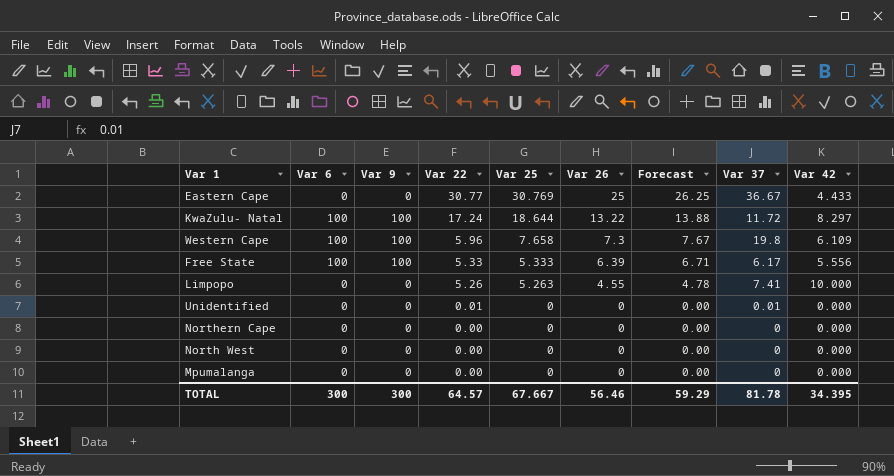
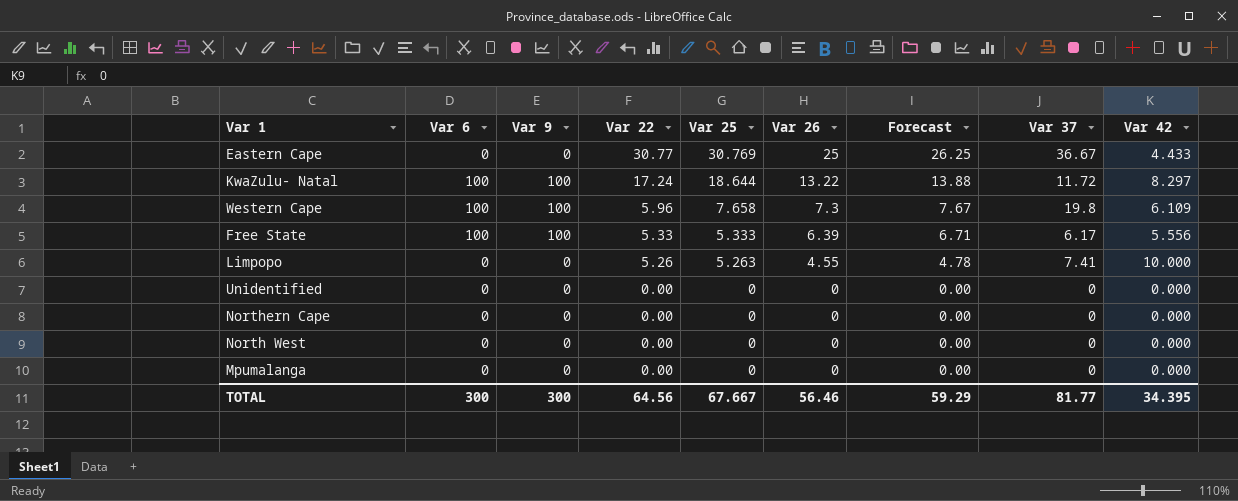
Unidentified | Var 22: 0.01 -> 0.00
Unidentified | Var 37: 0.01 -> 0
TOTAL | Var 22: 64.57 -> 64.56
TOTAL | Var 37: 81.78 -> 81.77

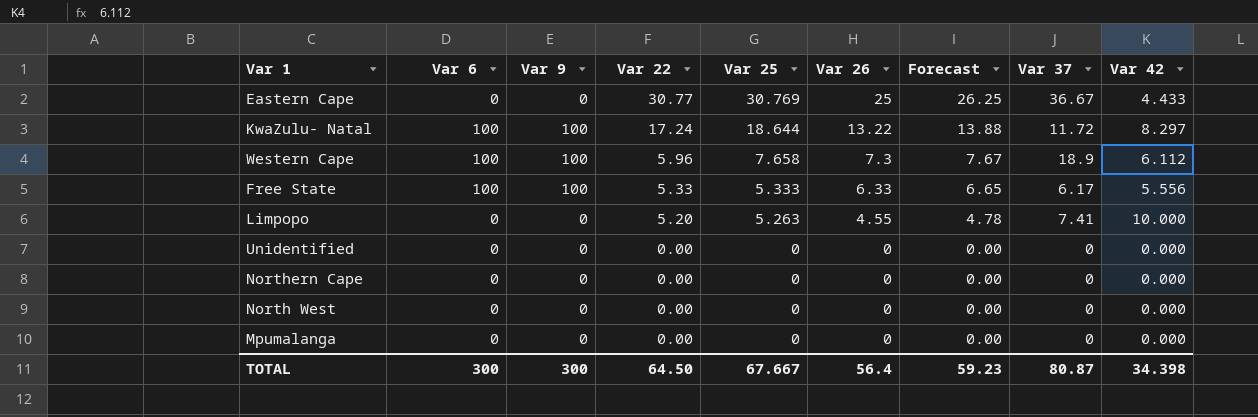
Western Cape | Var 37: 19.8 -> 18.9
Western Cape | Var 42: 6.109 -> 6.112
Free State | Var 26: 6.39 -> 6.33
Free State | Forecast: 6.71 -> 6.65
Limpopo | Var 22: 5.26 -> 5.20
TOTAL | Var 22: 64.56 -> 64.50
TOTAL | Var 26: 56.46 -> 56.4
TOTAL | Forecast: 59.29 -> 59.23
TOTAL | Var 37: 81.77 -> 80.87
TOTAL | Var 42: 34.395 -> 34.398

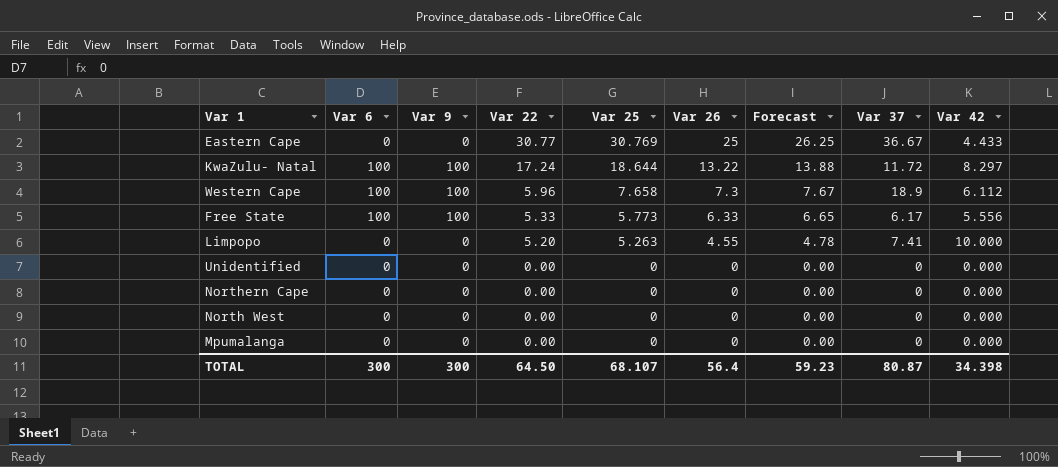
Free State | Var 25: 5.333 -> 5.773
TOTAL | Var 25: 67.667 -> 68.107

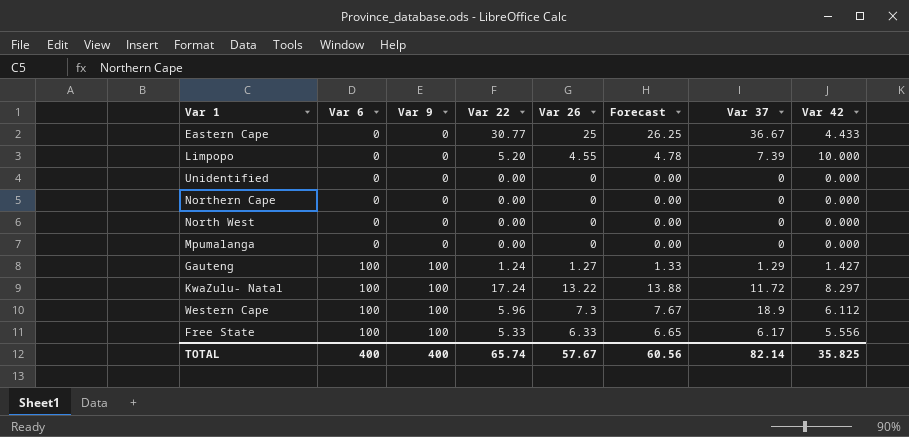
row order: Var 22 descending -> Var 6 ascending
column Var 25 | position: 5 -> none
Limpopo | Var 37: 7.41 -> 7.39
row Gauteng: none -> 100 | 100 | 1.24 | 1.27 | 1.33 | 1.29 | 1.427
TOTAL | Var 6: 300 -> 400
TOTAL | Var 9: 300 -> 400
TOTAL | Var 22: 64.50 -> 65.74
TOTAL | Var 26: 56.4 -> 57.67
TOTAL | Forecast: 59.23 -> 60.56
TOTAL | Var 37: 80.87 -> 82.14
TOTAL | Var 42: 34.398 -> 35.825

